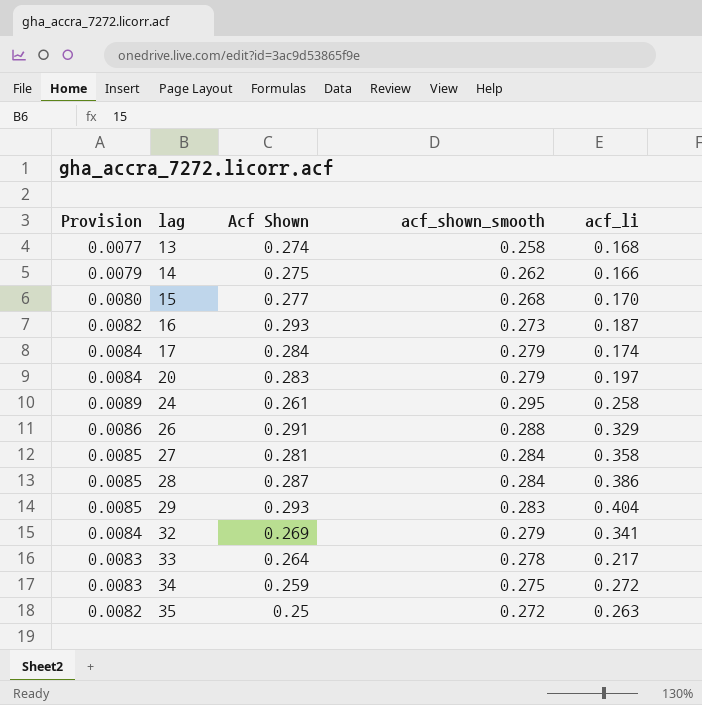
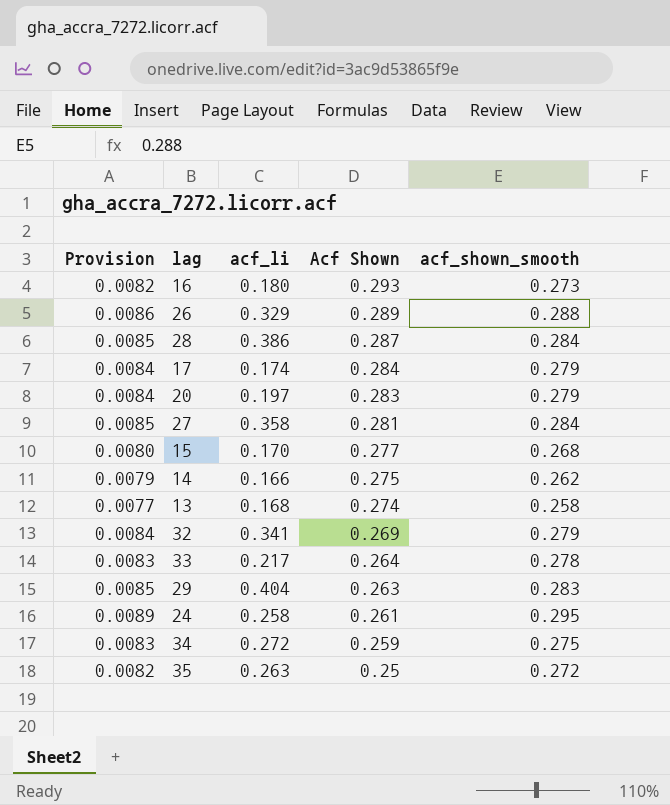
row order: lag ascending -> Acf Shown descending
column acf_li | position: 5 -> 3
16 | acf_li: 0.187 -> 0.180
26 | Acf Shown: 0.291 -> 0.289
29 | Acf Shown: 0.293 -> 0.263

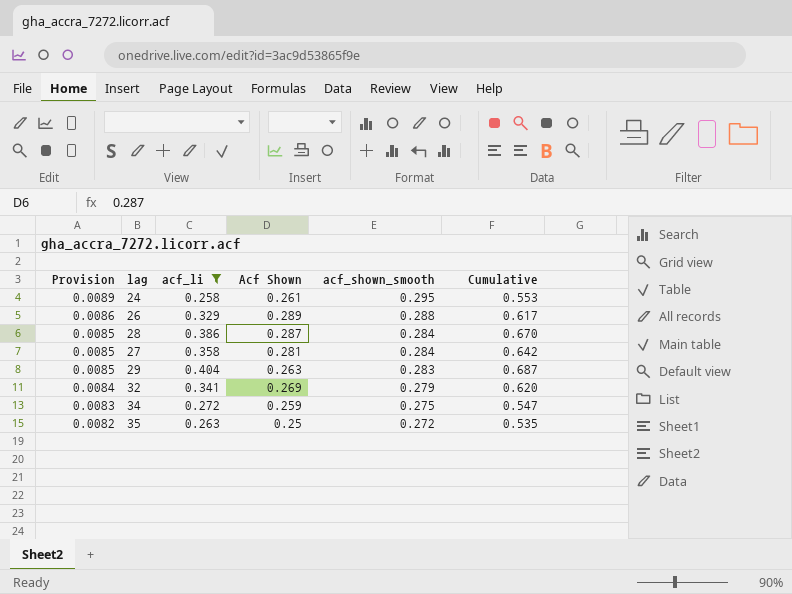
filter: none -> acf_li >= 0.258
row order: Acf Shown descending -> Provision descending
column Cumulative | formula: none -> [acf_li] + [acf_shown_smooth]

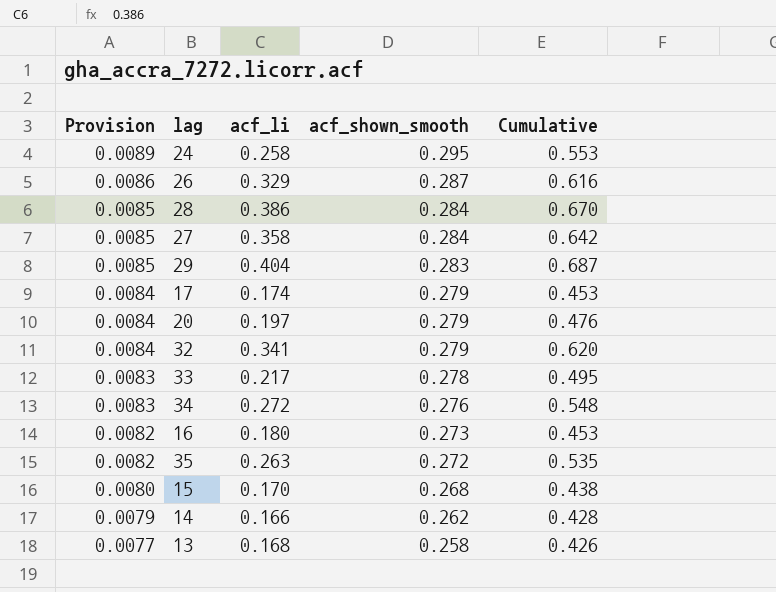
filter: acf_li >= 0.258 -> none
column Acf Shown | position: 4 -> none
26 | acf_shown_smooth: 0.288 -> 0.287
26 | Cumulative: 0.617 -> 0.616
34 | acf_shown_smooth: 0.275 -> 0.276
34 | Cumulative: 0.547 -> 0.548

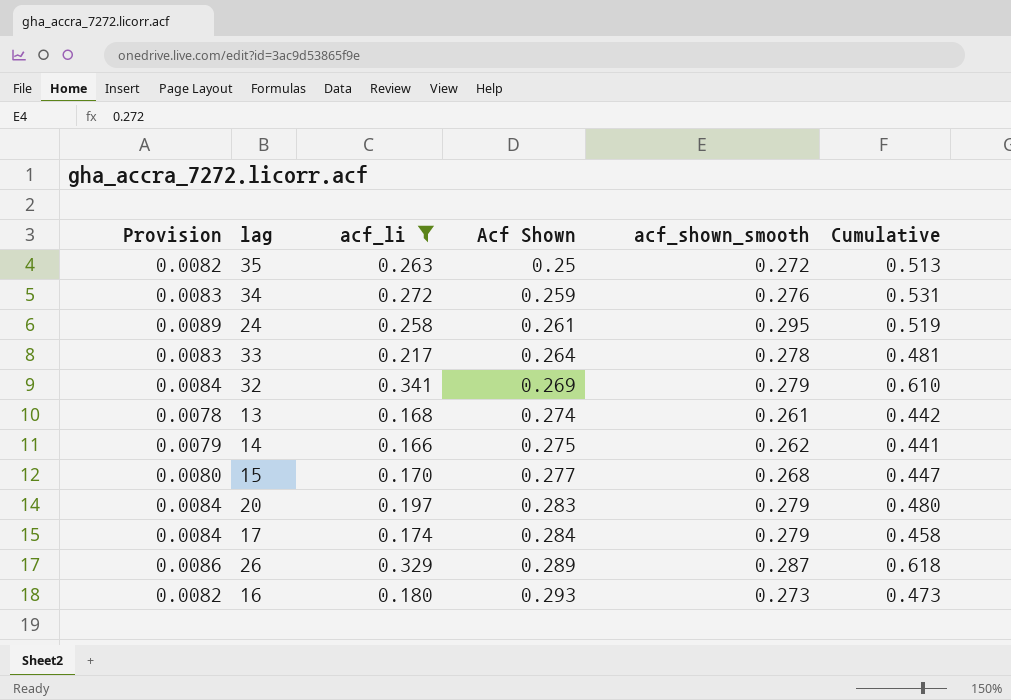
filter: none -> acf_li <= 0.341
row order: Provision descending -> Acf Shown ascending
column Acf Shown | position: none -> 4
column Cumulative | formula: [acf_li] + [acf_shown_smooth] -> [acf_li] + [Acf Shown]
13 | Provision: 0.0077 -> 0.0078
13 | acf_shown_smooth: 0.258 -> 0.261

